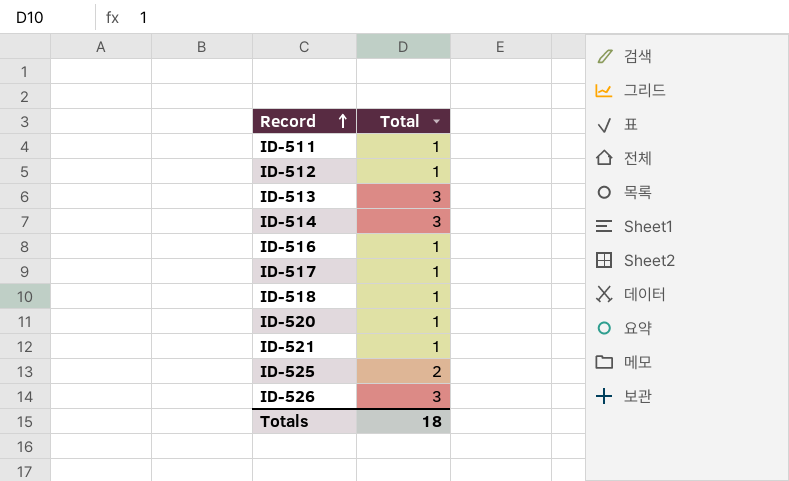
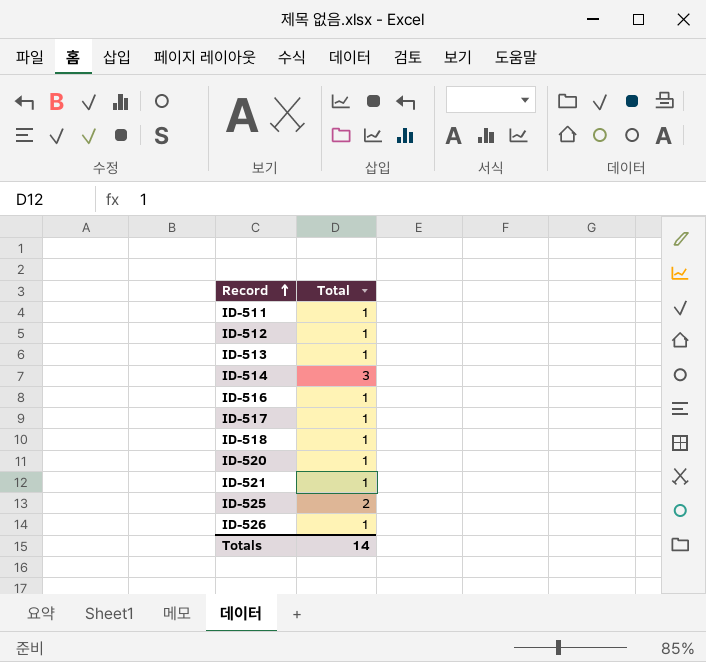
ID-513 | Total: 3 -> 1
ID-526 | Total: 3 -> 1
Totals | Total: 18 -> 14

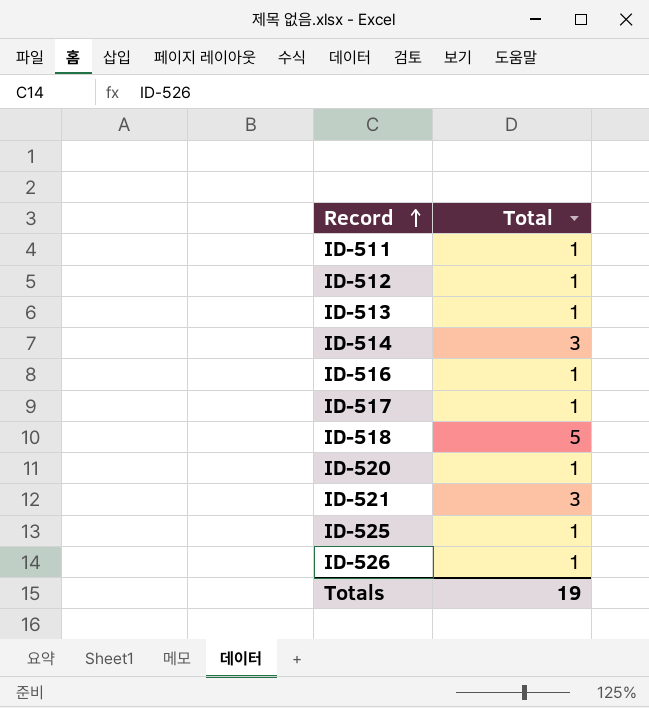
ID-518 | Total: 1 -> 5
ID-521 | Total: 1 -> 3
ID-525 | Total: 2 -> 1
Totals | Total: 14 -> 19

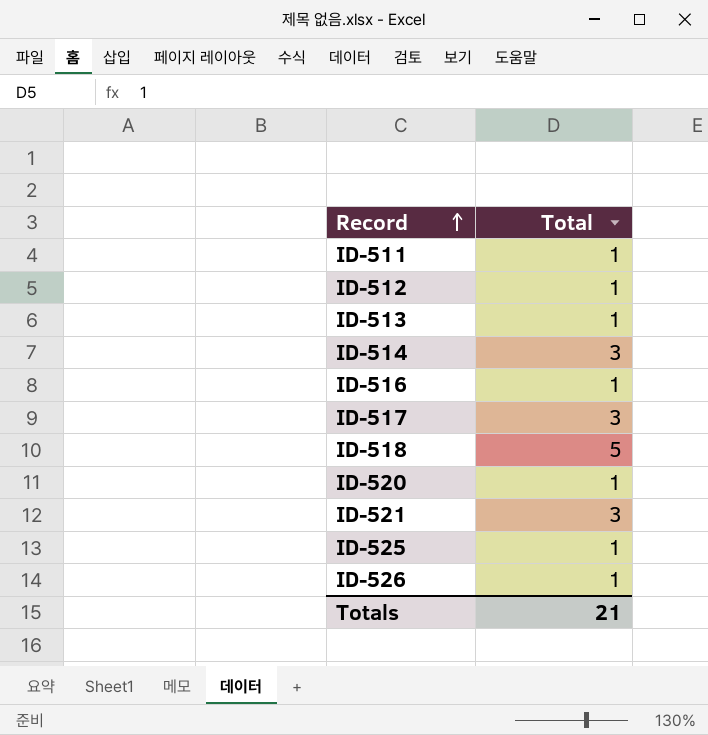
ID-517 | Total: 1 -> 3
Totals | Total: 19 -> 21

